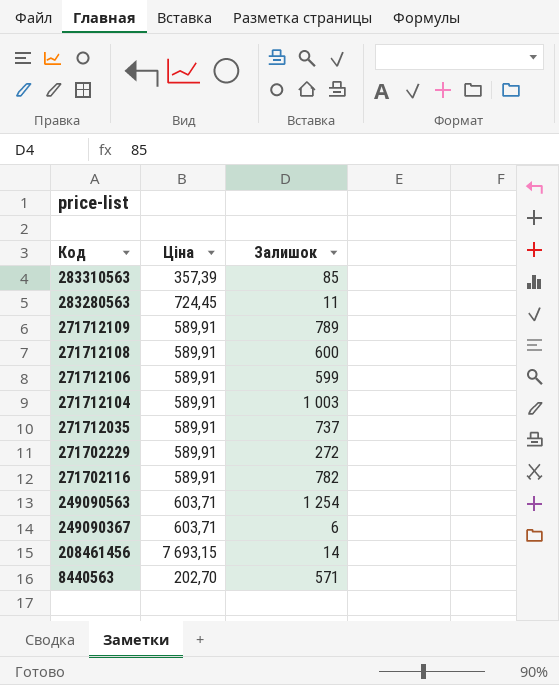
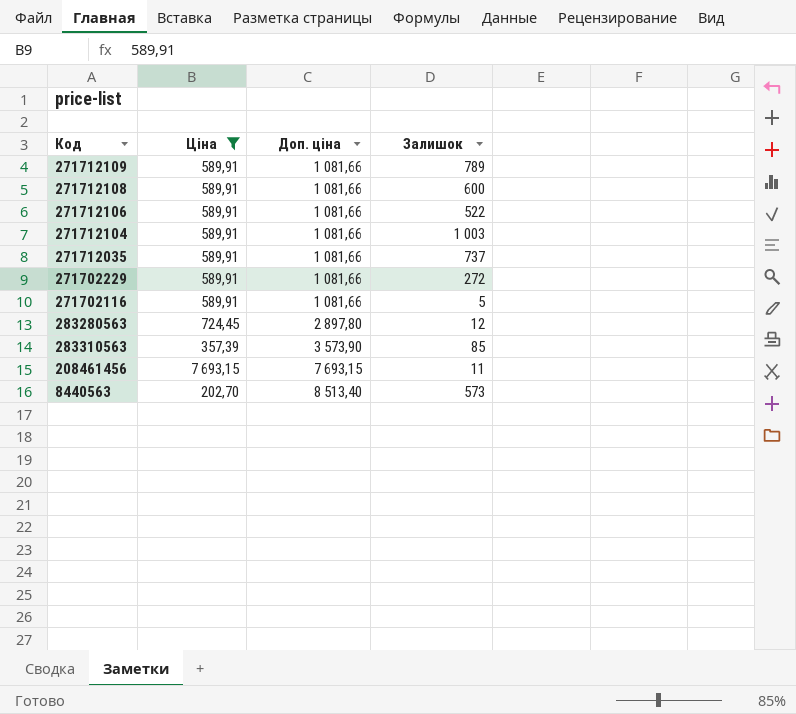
filter: none -> Ціна != 603,71
row order: Код descending -> Доп. ціна ascending
column Доп. ціна | position: none -> 3
271712106 | Залишок: 599 -> 522
271702116 | Залишок: 782 -> 5
283280563 | Залишок: 11 -> 12
208461456 | Залишок: 14 -> 11
8440563 | Залишок: 571 -> 573

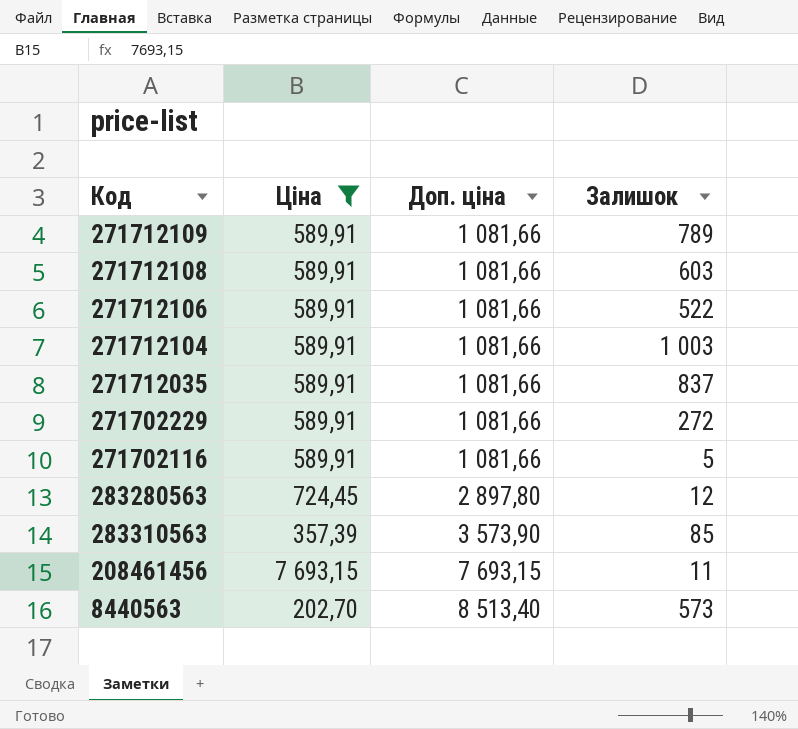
271712108 | Залишок: 600 -> 603
271712035 | Залишок: 737 -> 837

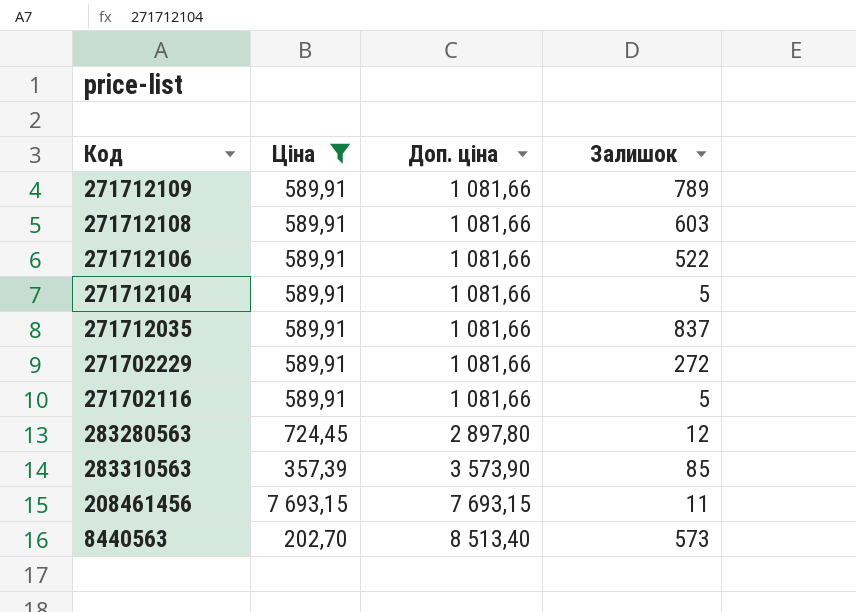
271712104 | Залишок: 1 003 -> 5

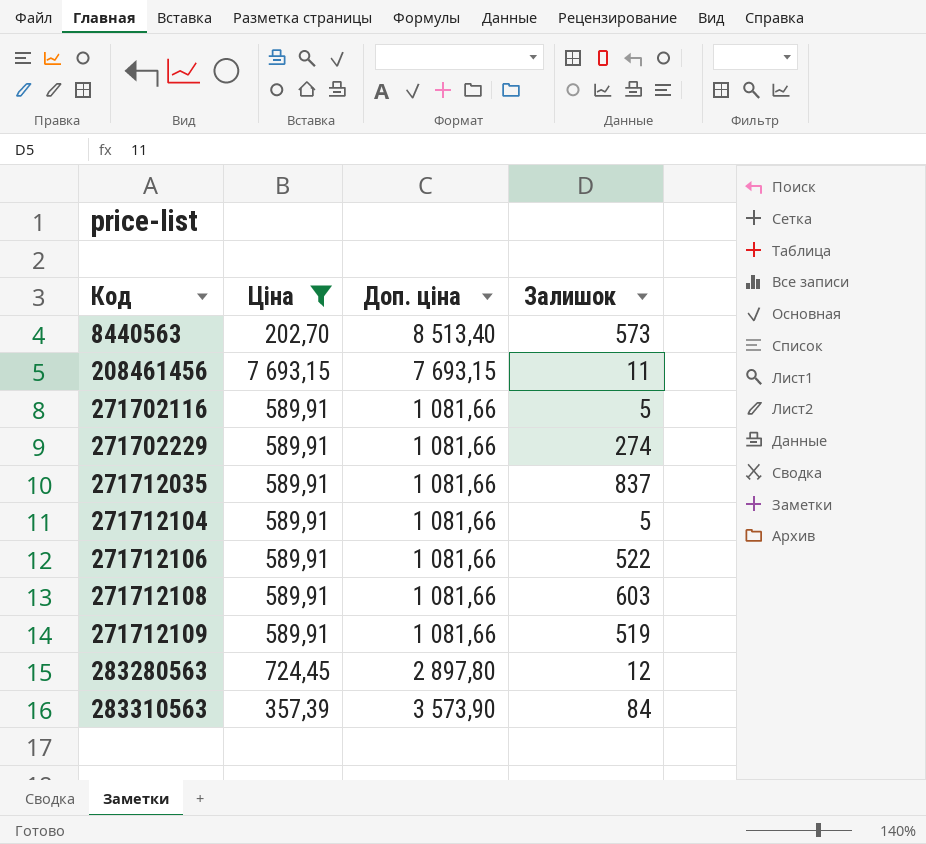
row order: Доп. ціна ascending -> Код ascending
271702229 | Залишок: 272 -> 274
271712109 | Залишок: 789 -> 519
283310563 | Залишок: 85 -> 84

